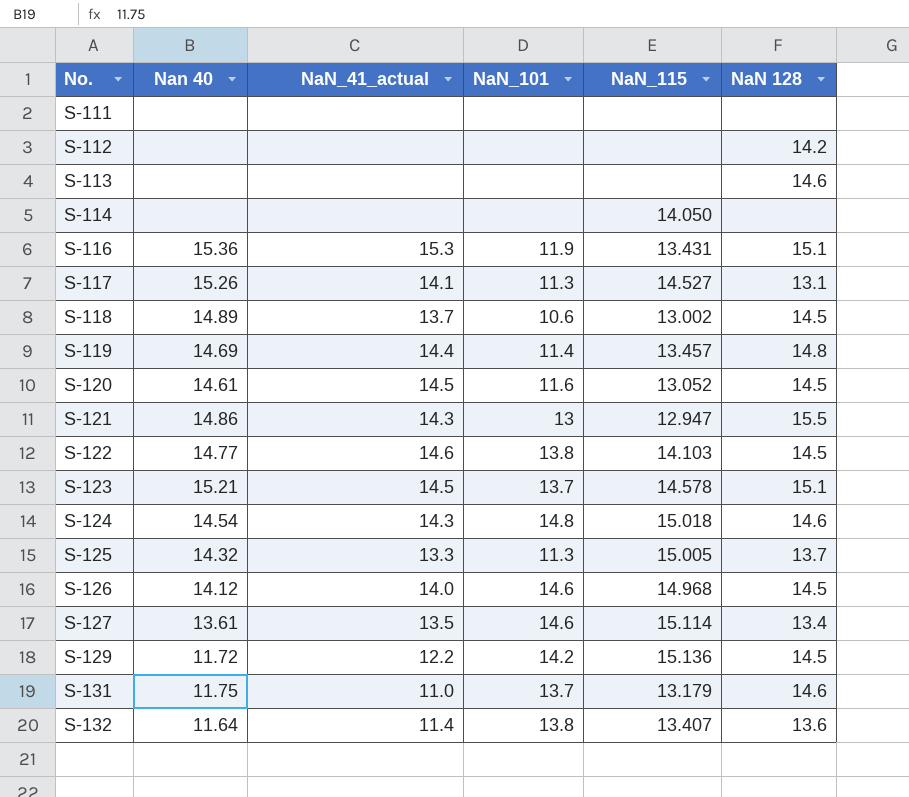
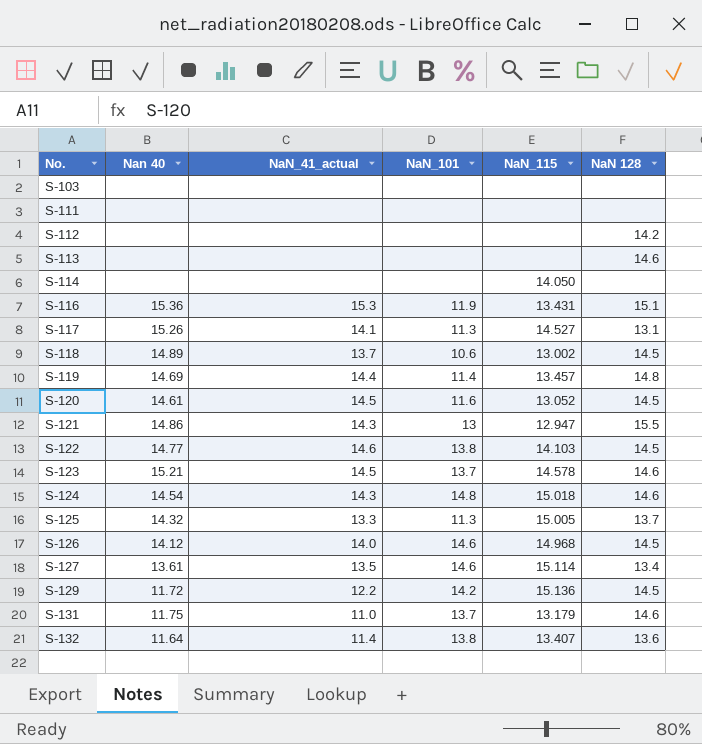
row S-103: none -> none | none | none | none | none
S-123 | NaN 128: 15.1 -> 14.6

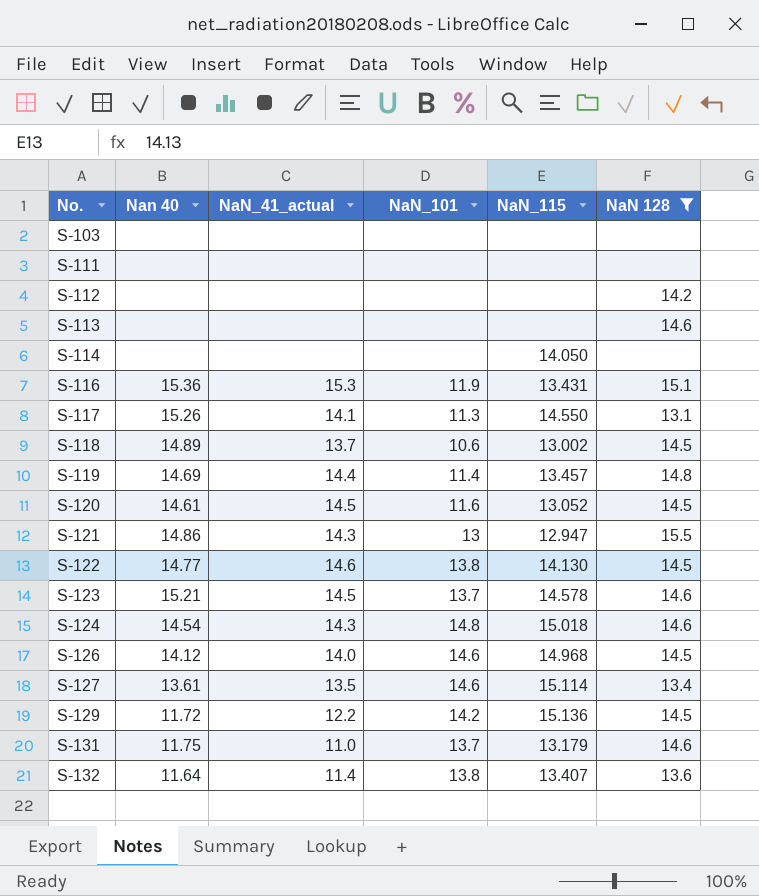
filter: none -> NaN 128 != 13.7
S-117 | NaN_115: 14.527 -> 14.550
S-122 | NaN_115: 14.103 -> 14.130

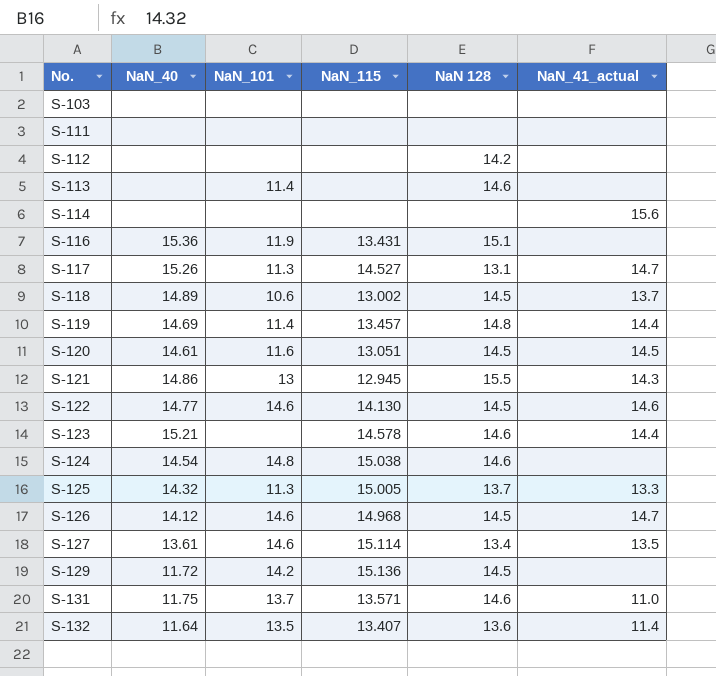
filter: NaN 128 != 13.7 -> none
column name: Nan 40 -> NaN_40
column NaN_41_actual | position: 3 -> 6
S-113 | NaN_101: none -> 11.4
S-114 | NaN_115: 14.050 -> none
S-114 | NaN_41_actual: none -> 15.6
S-116 | NaN_41_actual: 15.3 -> none
S-117 | NaN_115: 14.550 -> 14.527
S-117 | NaN_41_actual: 14.1 -> 14.7
S-120 | NaN_115: 13.052 -> 13.051
S-121 | NaN_115: 12.947 -> 12.945
S-122 | NaN_101: 13.8 -> 14.6
S-123 | NaN_101: 13.7 -> none
S-123 | NaN_41_actual: 14.5 -> 14.4
S-124 | NaN_115: 15.018 -> 15.038
S-124 | NaN_41_actual: 14.3 -> none
S-126 | NaN_41_actual: 14.0 -> 14.7
S-129 | NaN_41_actual: 12.2 -> none
S-131 | NaN_115: 13.179 -> 13.571
S-132 | NaN_101: 13.8 -> 13.5

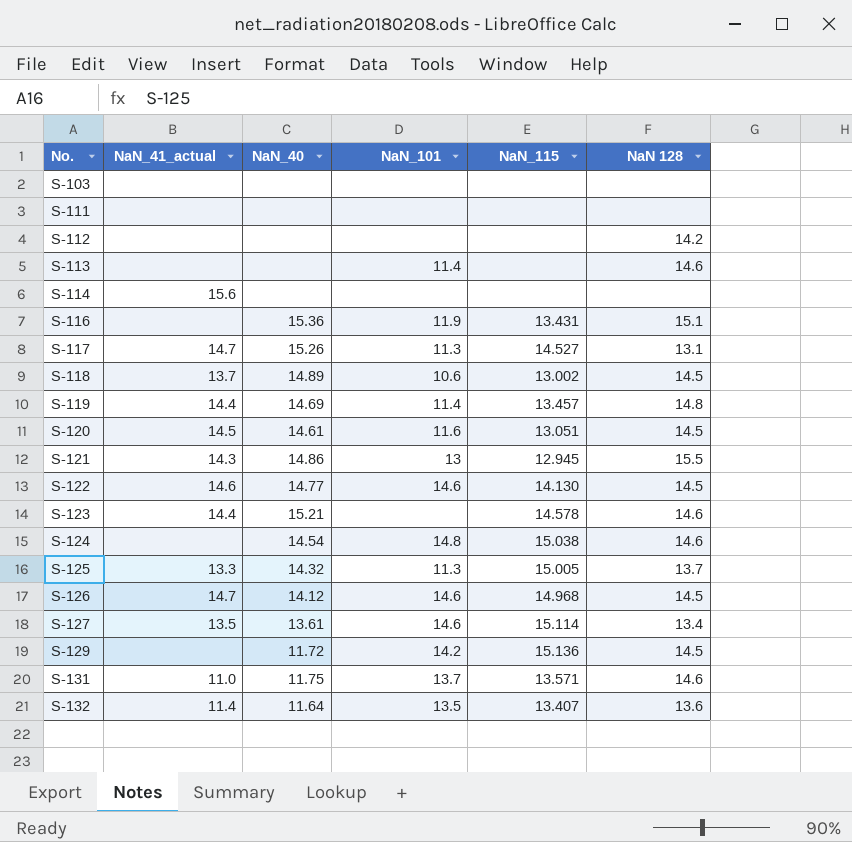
column NaN_41_actual | position: 6 -> 2

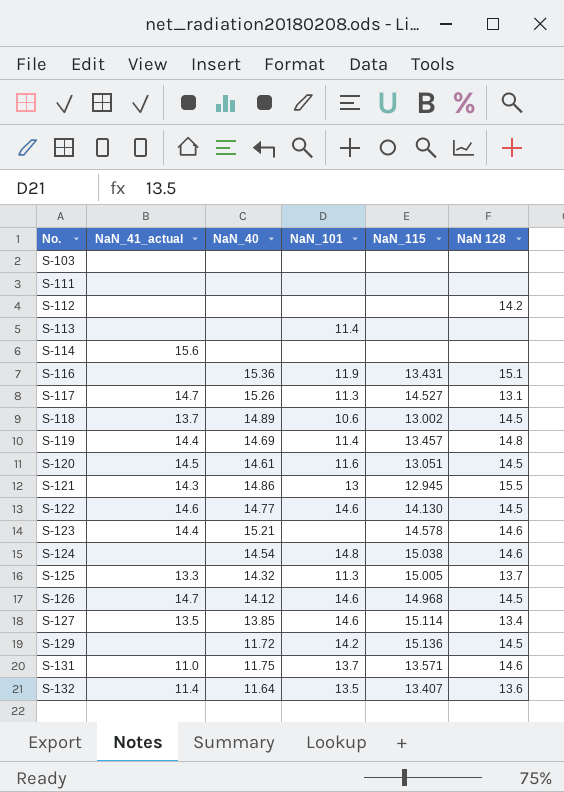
S-113 | NaN 128: 14.6 -> none
S-127 | NaN_40: 13.61 -> 13.85

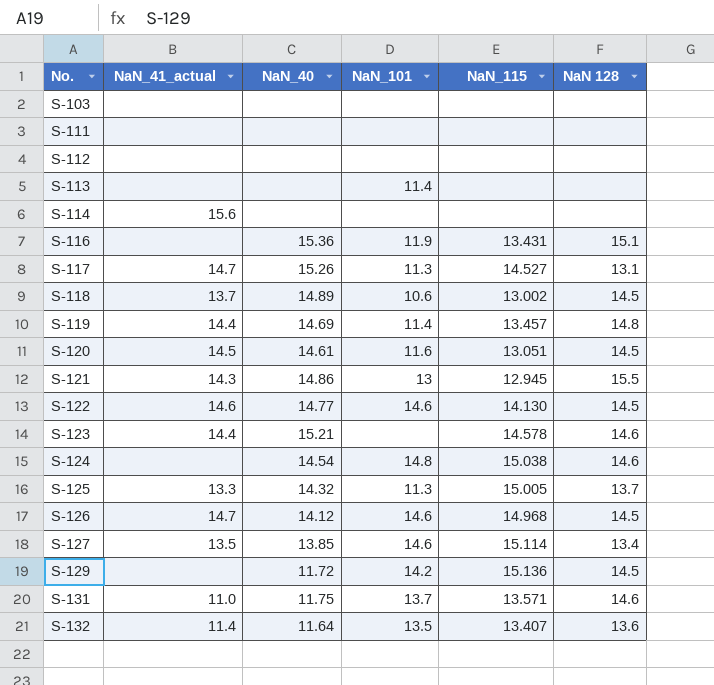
S-112 | NaN 128: 14.2 -> none

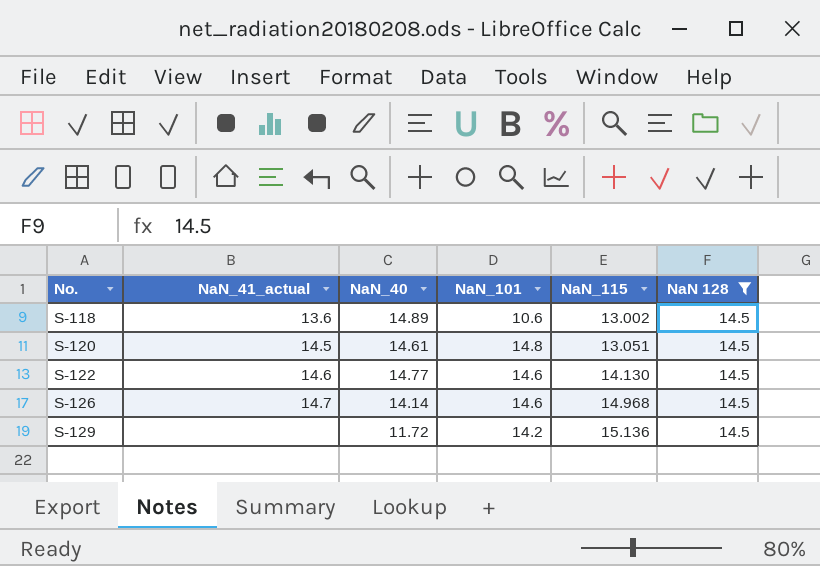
filter: none -> NaN 128 = 14.5
S-118 | NaN_41_actual: 13.7 -> 13.6
S-120 | NaN_101: 11.6 -> 14.8
S-126 | NaN_40: 14.12 -> 14.14

